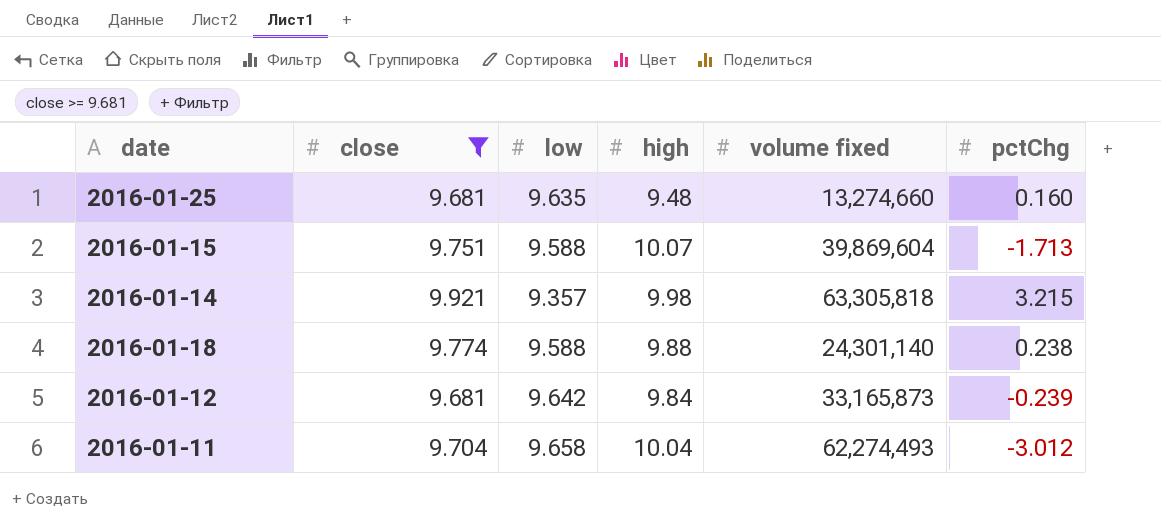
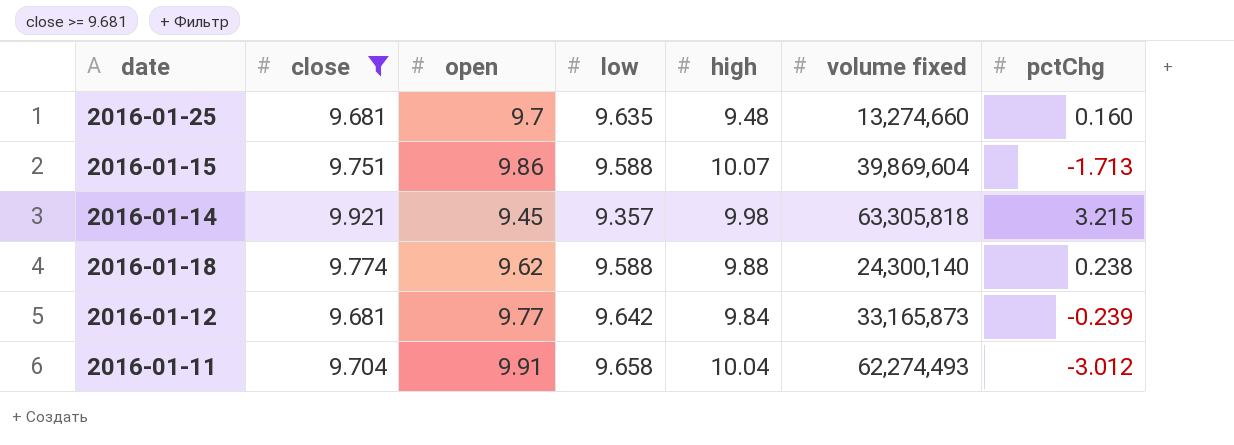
column open | position: none -> 3
2016-01-18 | volume fixed: 24,301,140 -> 24,300,140

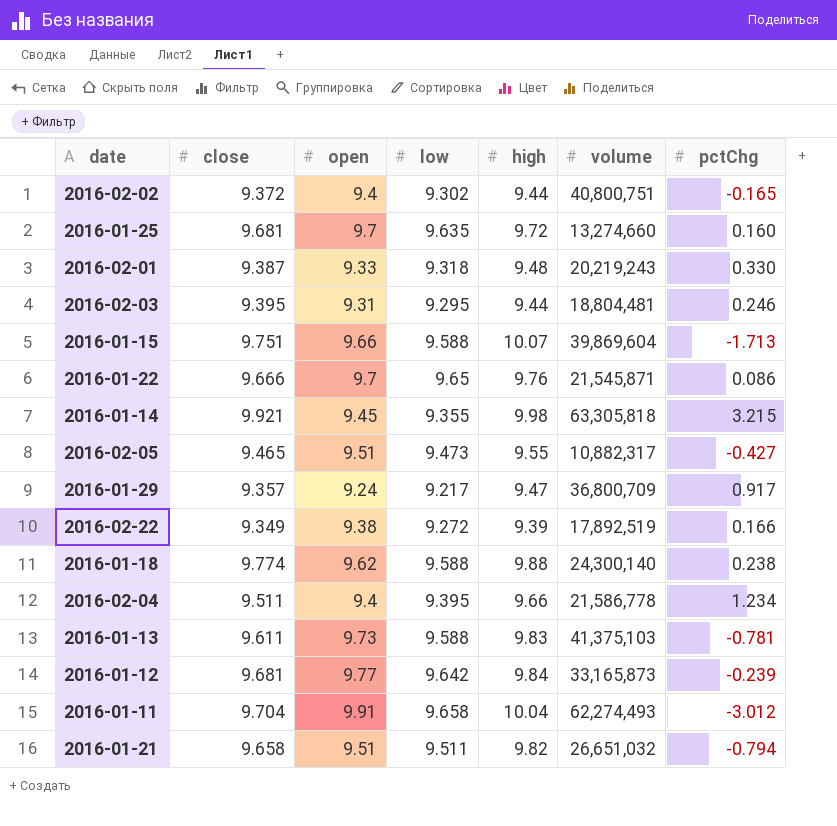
filter: close >= 9.681 -> none
column name: volume fixed -> volume
2016-01-25 | high: 9.48 -> 9.72
2016-01-15 | open: 9.86 -> 9.66
2016-01-14 | low: 9.357 -> 9.355

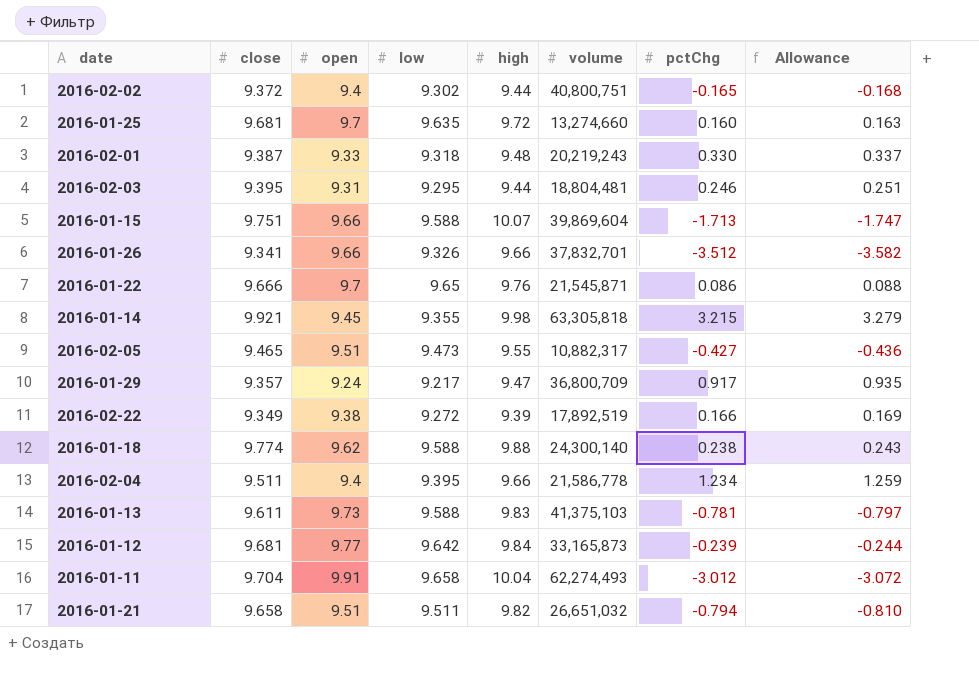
column Allowance | formula: none -> [pctChg] * 1.02
row 2016-01-26: none -> 9.341 | 9.66 | 9.326 | 9.66 | 37,832,701 | -3.512 | -3.582

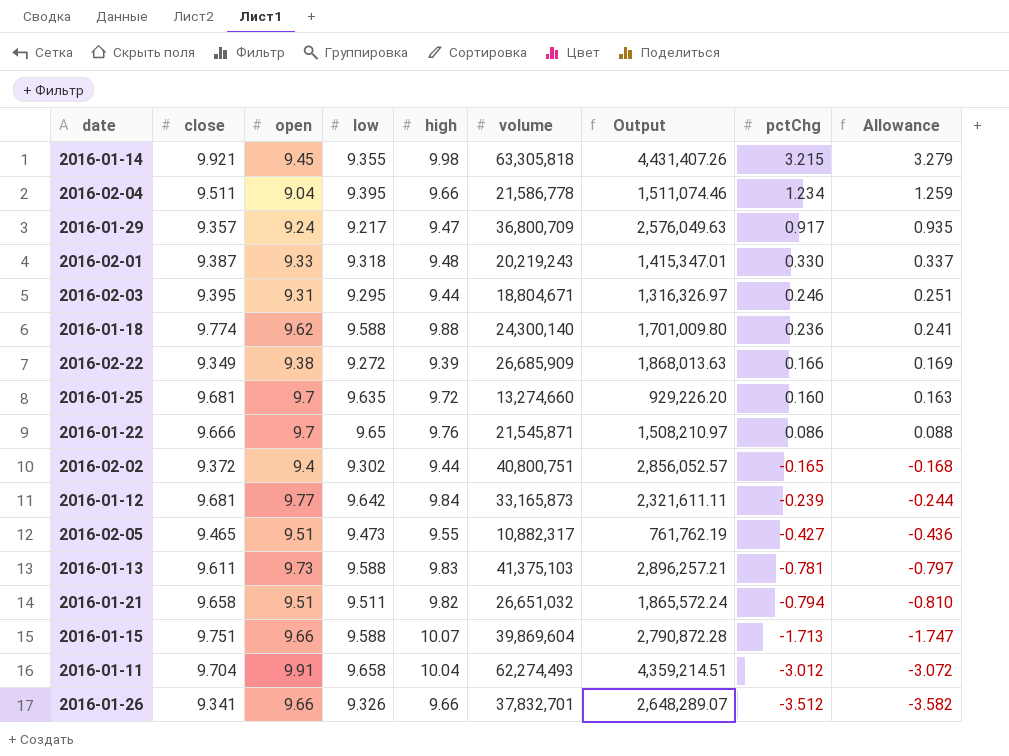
row order: none -> pctChg descending
column Output | formula: none -> [volume] * 0.07
2016-02-04 | open: 9.4 -> 9.04
2016-02-03 | volume: 18,804,481 -> 18,804,671
2016-01-18 | pctChg: 0.238 -> 0.236
2016-01-18 | Allowance: 0.243 -> 0.241
2016-02-22 | volume: 17,892,519 -> 26,685,909

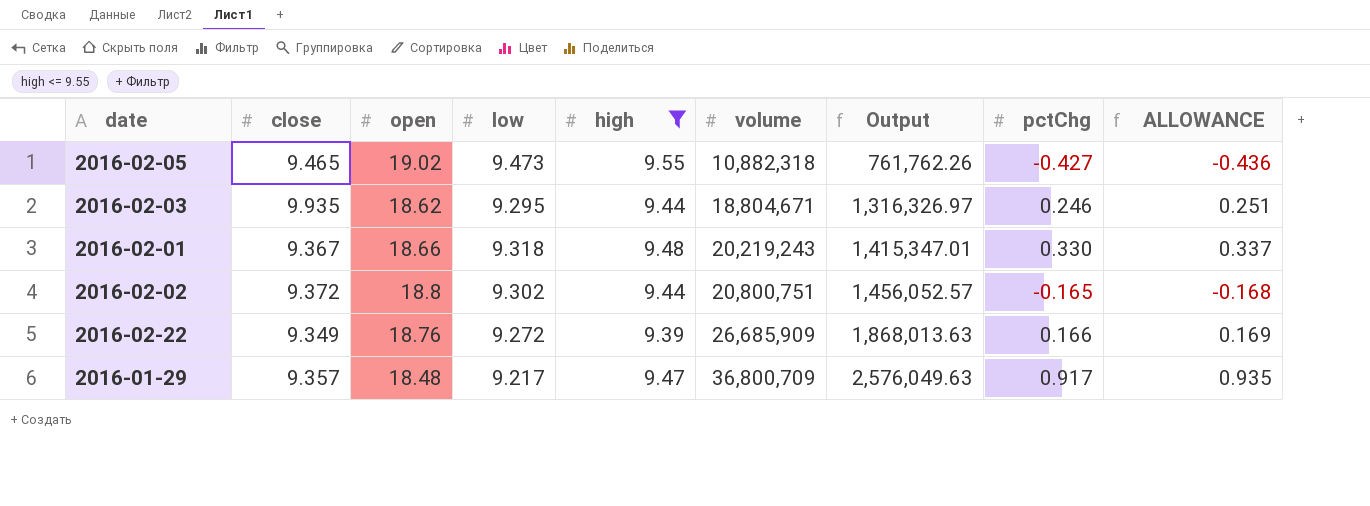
filter: none -> high <= 9.55
row order: pctChg descending -> volume ascending
column name: Allowance -> ALLOWANCE
2016-02-05 | open: 9.51 -> 19.02
2016-02-05 | volume: 10,882,317 -> 10,882,318
2016-02-05 | Output: 761,762.19 -> 761,762.26
2016-02-03 | close: 9.395 -> 9.935
2016-02-03 | open: 9.31 -> 18.62
2016-02-01 | close: 9.387 -> 9.367
2016-02-01 | open: 9.33 -> 18.66
2016-02-02 | open: 9.4 -> 18.8
2016-02-02 | volume: 40,800,751 -> 20,800,751
2016-02-02 | Output: 2,856,052.57 -> 1,456,052.57
2016-02-22 | open: 9.38 -> 18.76
2016-01-29 | open: 9.24 -> 18.48

